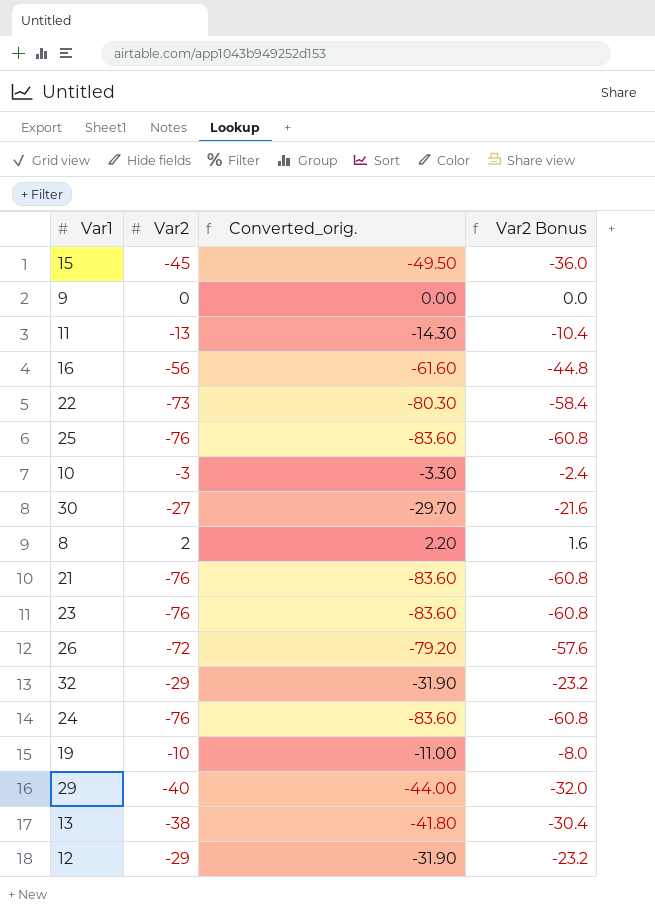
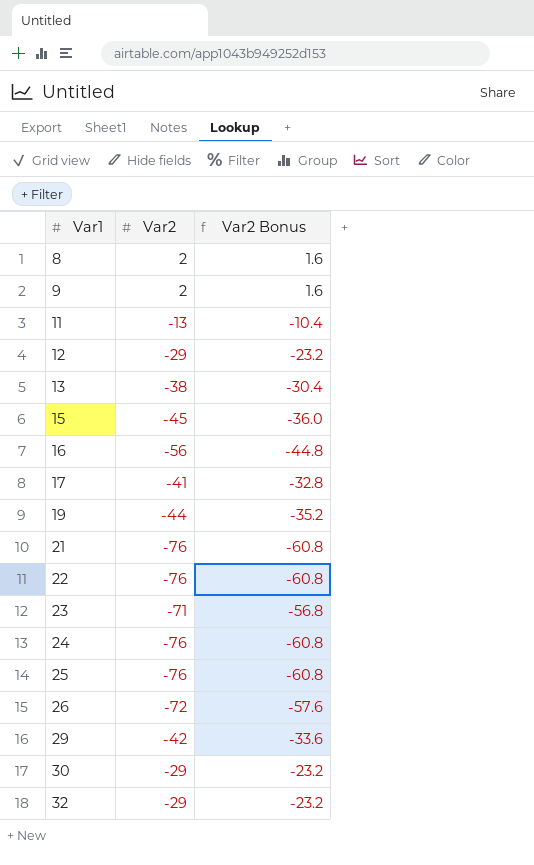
row order: none -> Var1 ascending
column Converted_orig. | formula: [Var2] * 1.1 -> none
row 10: -3 | -3.30 | -2.4 -> none
9 | Var2: 0 -> 2
9 | Var2 Bonus: 0.0 -> 1.6
row 17: none -> -41 | -32.8
19 | Var2: -10 -> -44
19 | Var2 Bonus: -8.0 -> -35.2
22 | Var2: -73 -> -76
22 | Var2 Bonus: -58.4 -> -60.8
23 | Var2: -76 -> -71
23 | Var2 Bonus: -60.8 -> -56.8
29 | Var2: -40 -> -42
29 | Var2 Bonus: -32.0 -> -33.6
30 | Var2: -27 -> -29
30 | Var2 Bonus: -21.6 -> -23.2

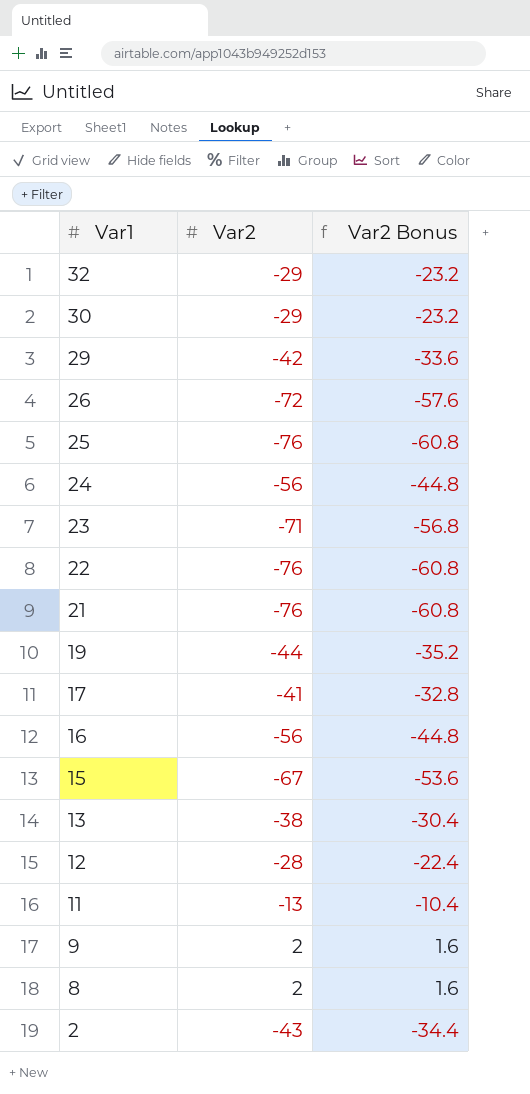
row order: Var1 ascending -> Var1 descending
24 | Var2: -76 -> -56
24 | Var2 Bonus: -60.8 -> -44.8
15 | Var2: -45 -> -67
15 | Var2 Bonus: -36.0 -> -53.6
12 | Var2: -29 -> -28
12 | Var2 Bonus: -23.2 -> -22.4
row 2: none -> -43 | -34.4

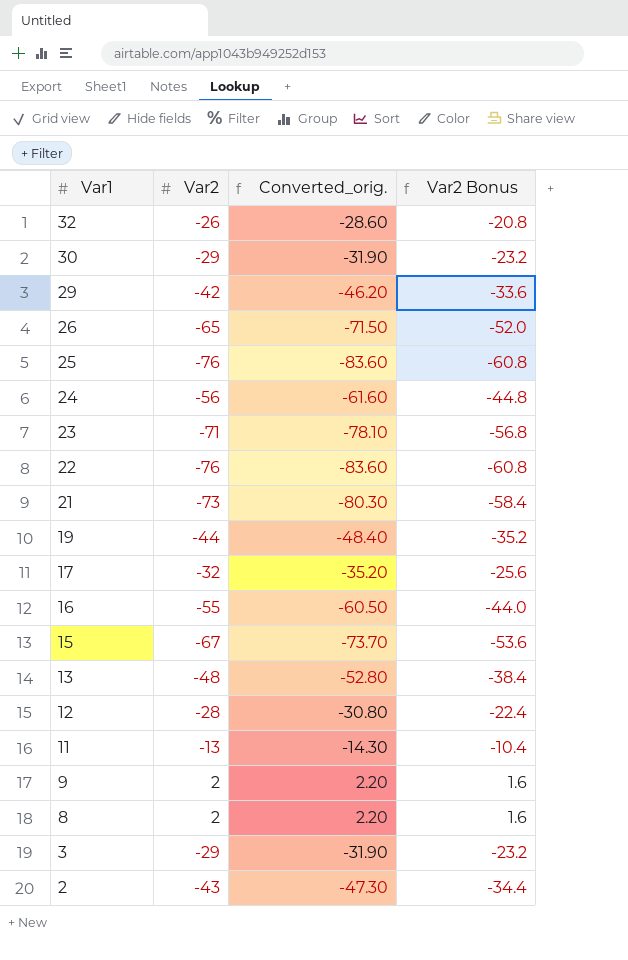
column Converted_orig. | formula: none -> [Var2] * 1.1
32 | Var2: -29 -> -26
32 | Var2 Bonus: -23.2 -> -20.8
26 | Var2: -72 -> -65
26 | Var2 Bonus: -57.6 -> -52.0
21 | Var2: -76 -> -73
21 | Var2 Bonus: -60.8 -> -58.4
17 | Var2: -41 -> -32
17 | Var2 Bonus: -32.8 -> -25.6
16 | Var2: -56 -> -55
16 | Var2 Bonus: -44.8 -> -44.0
13 | Var2: -38 -> -48
13 | Var2 Bonus: -30.4 -> -38.4
row 3: none -> -29 | -31.90 | -23.2

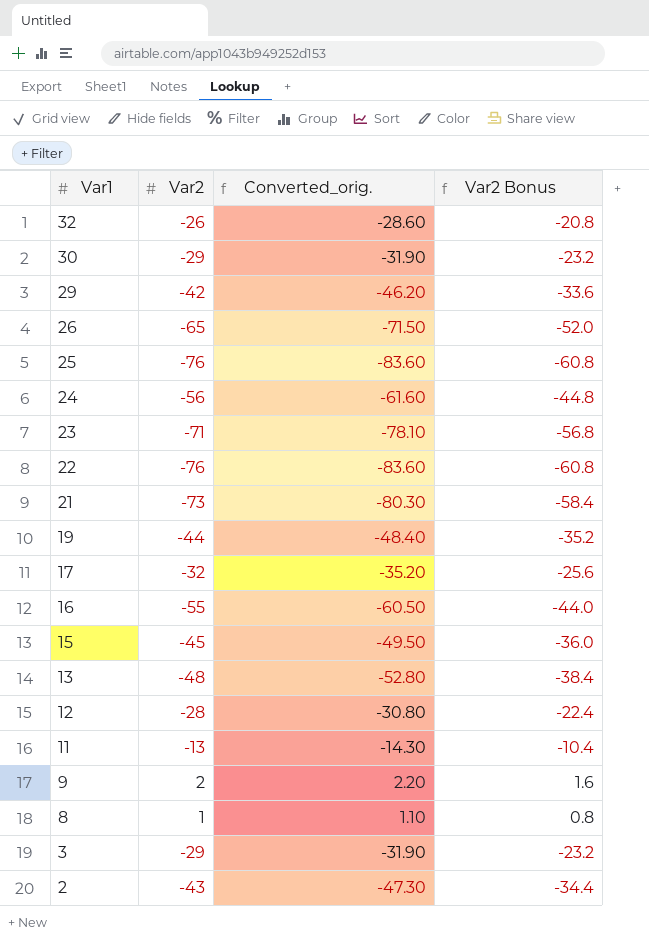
15 | Var2: -67 -> -45
15 | Converted_orig.: -73.70 -> -49.50
15 | Var2 Bonus: -53.6 -> -36.0
8 | Var2: 2 -> 1
8 | Converted_orig.: 2.20 -> 1.10
8 | Var2 Bonus: 1.6 -> 0.8

